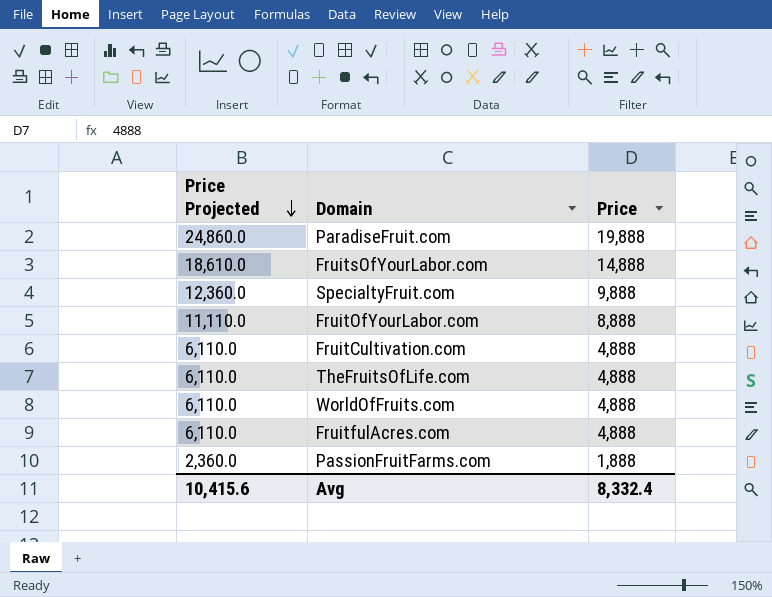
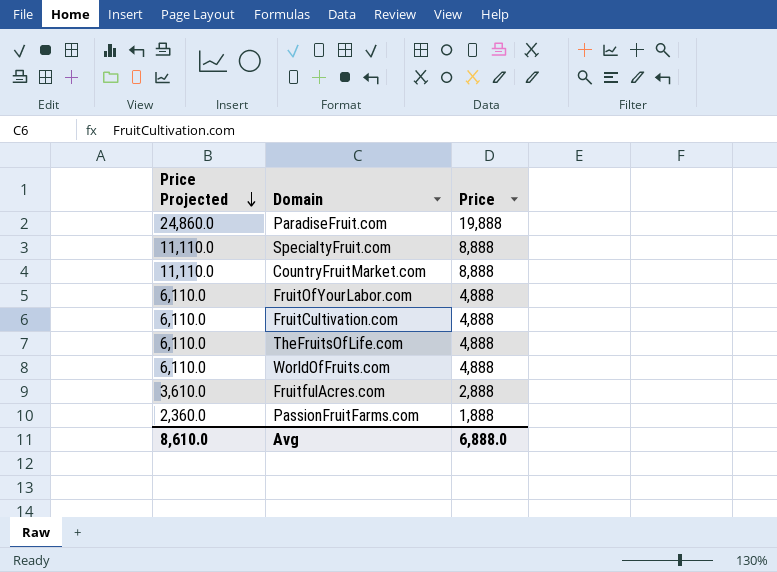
row FruitsOfYourLabor.com: 18,610.0 | 14,888 -> none
SpecialtyFruit.com | Price Projected: 12,360.0 -> 11,110.0
SpecialtyFruit.com | Price: 9,888 -> 8,888
row CountryFruitMarket.com: none -> 11,110.0 | 8,888
FruitOfYourLabor.com | Price Projected: 11,110.0 -> 6,110.0
FruitOfYourLabor.com | Price: 8,888 -> 4,888
FruitfulAcres.com | Price Projected: 6,110.0 -> 3,610.0
FruitfulAcres.com | Price: 4,888 -> 2,888
Avg | Price Projected: 10,415.6 -> 8,610.0
Avg | Price: 8,332.4 -> 6,888.0

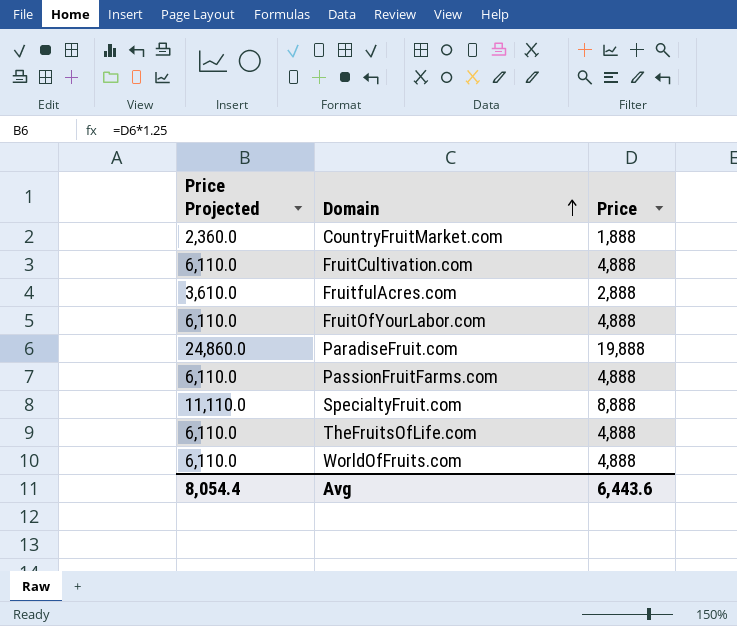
row order: Price Projected descending -> Domain ascending
CountryFruitMarket.com | Price Projected: 11,110.0 -> 2,360.0
CountryFruitMarket.com | Price: 8,888 -> 1,888
PassionFruitFarms.com | Price Projected: 2,360.0 -> 6,110.0
PassionFruitFarms.com | Price: 1,888 -> 4,888
Avg | Price Projected: 8,610.0 -> 8,054.4
Avg | Price: 6,888.0 -> 6,443.6

